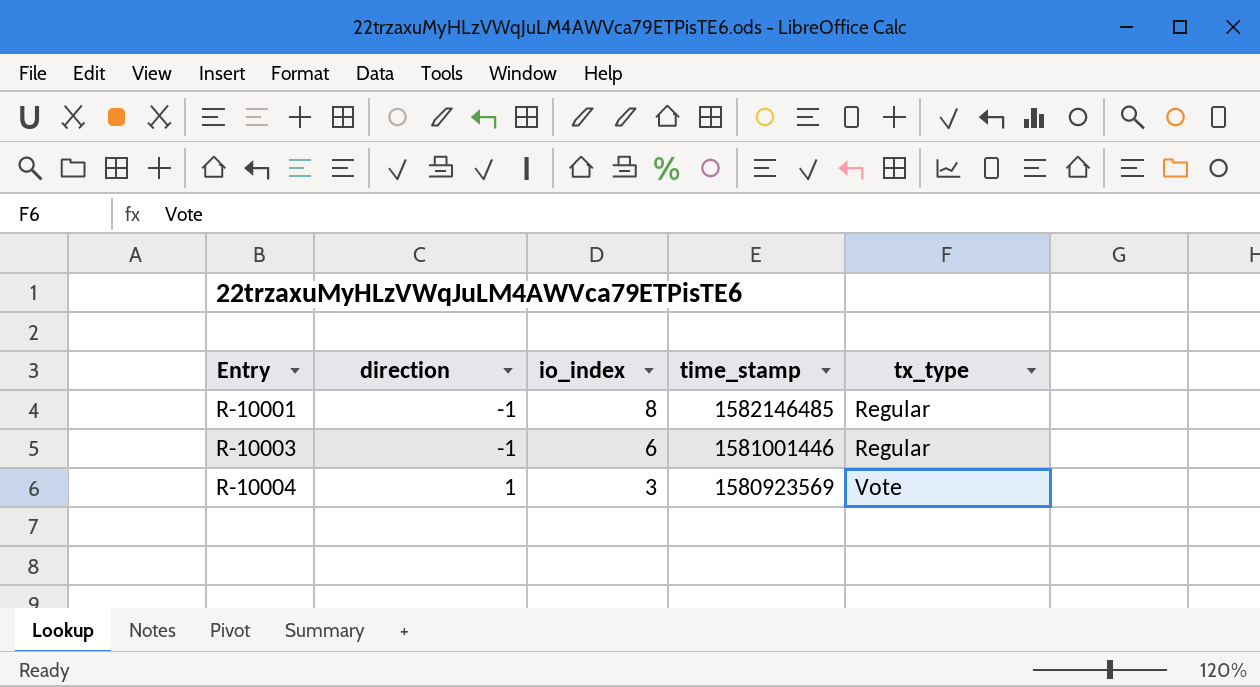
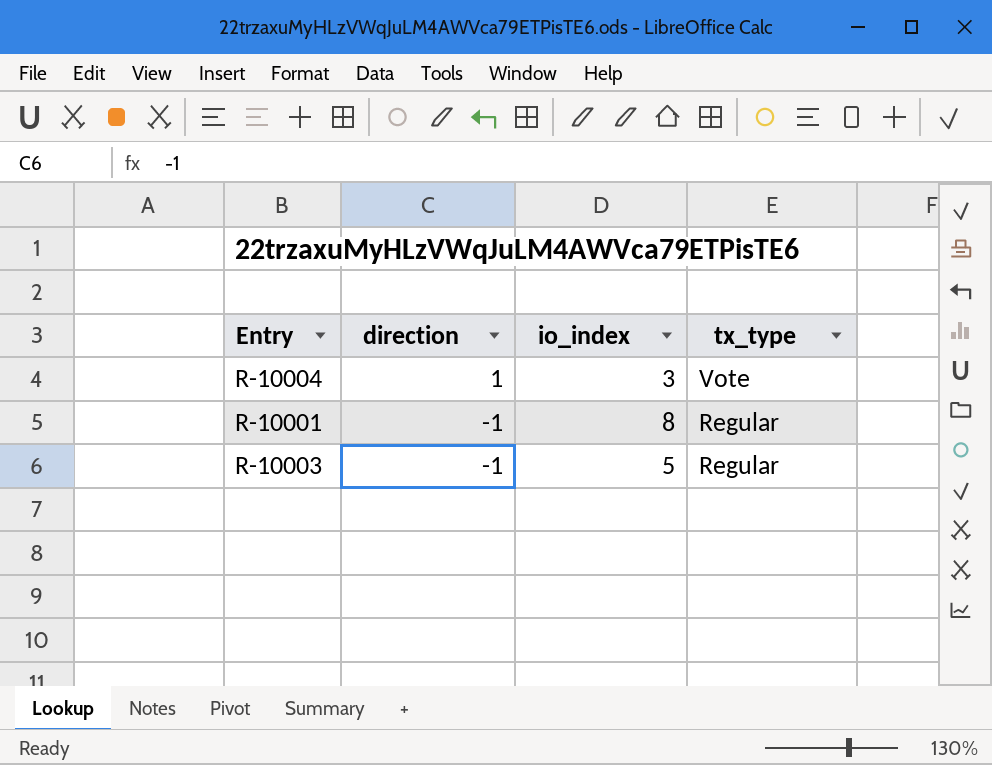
row order: Entry ascending -> direction descending
column time_stamp | position: 4 -> none
R-10003 | io_index: 6 -> 5

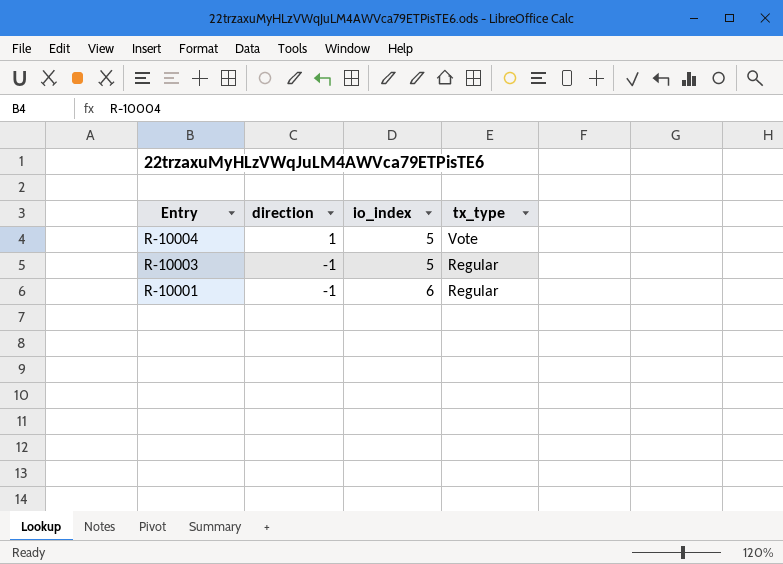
row order: direction descending -> Entry descending
R-10004 | io_index: 3 -> 5
R-10001 | io_index: 8 -> 6

